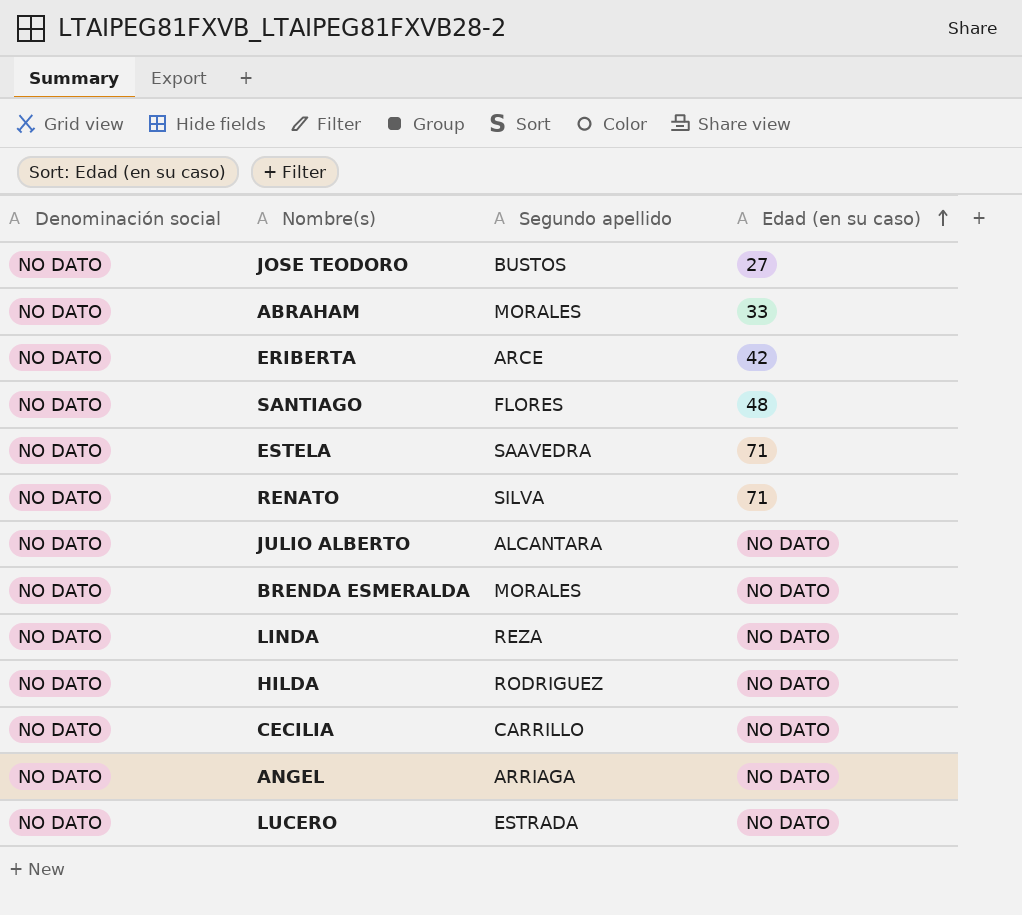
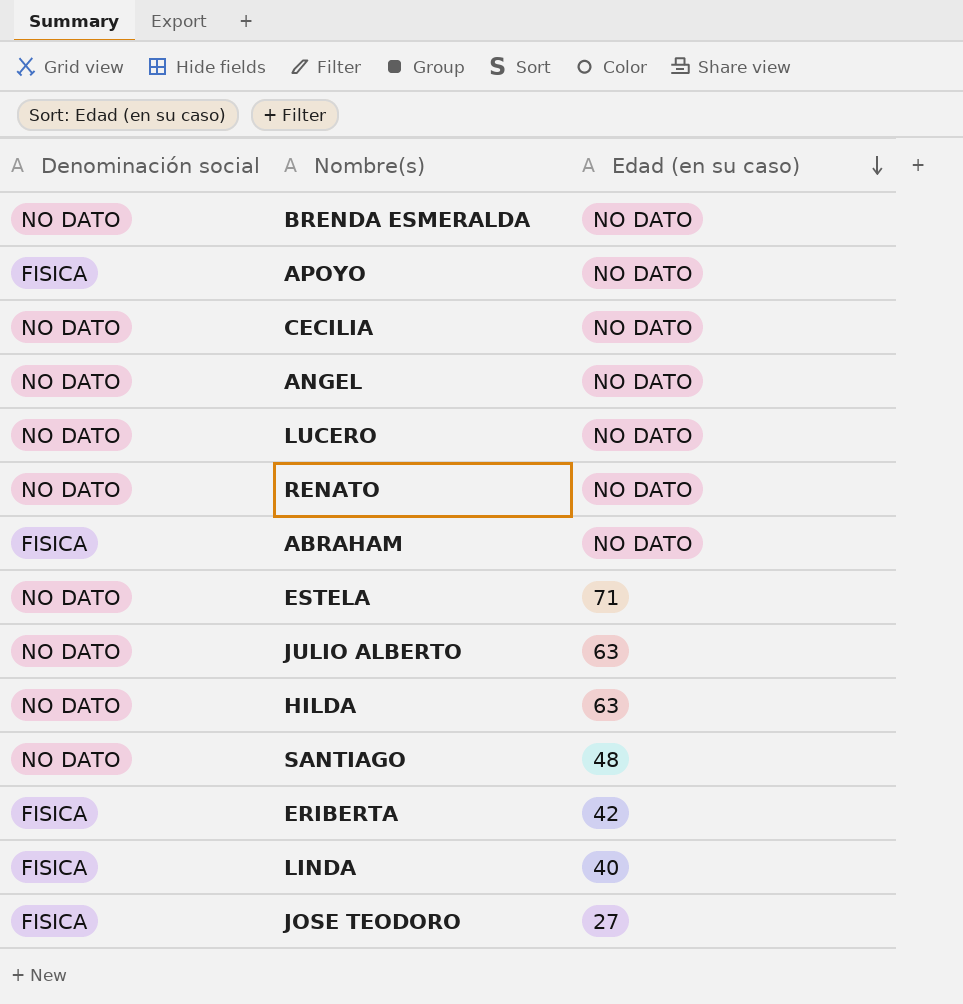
row order: Edad (en su caso) ascending -> Edad (en su caso) descending
column Segundo apellido | position: 3 -> none
row APOYO: none -> FISICA | NO DATO
RENATO | Edad (en su caso): 71 -> NO DATO
ABRAHAM | Denominación social: NO DATO -> FISICA
ABRAHAM | Edad (en su caso): 33 -> NO DATO
JULIO ALBERTO | Edad (en su caso): NO DATO -> 63
HILDA | Edad (en su caso): NO DATO -> 63
ERIBERTA | Denominación social: NO DATO -> FISICA
LINDA | Denominación social: NO DATO -> FISICA
LINDA | Edad (en su caso): NO DATO -> 40
JOSE TEODORO | Denominación social: NO DATO -> FISICA

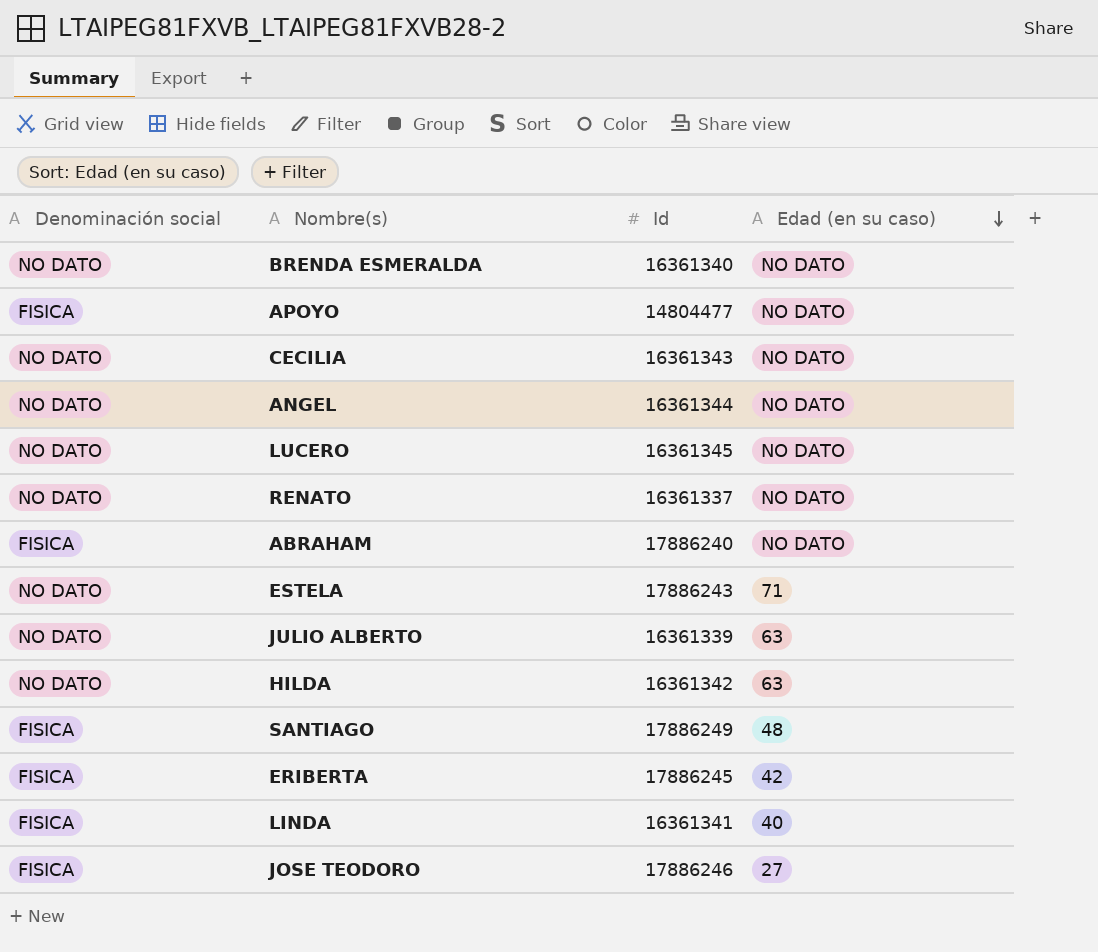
column Id | position: none -> 3
SANTIAGO | Denominación social: NO DATO -> FISICA

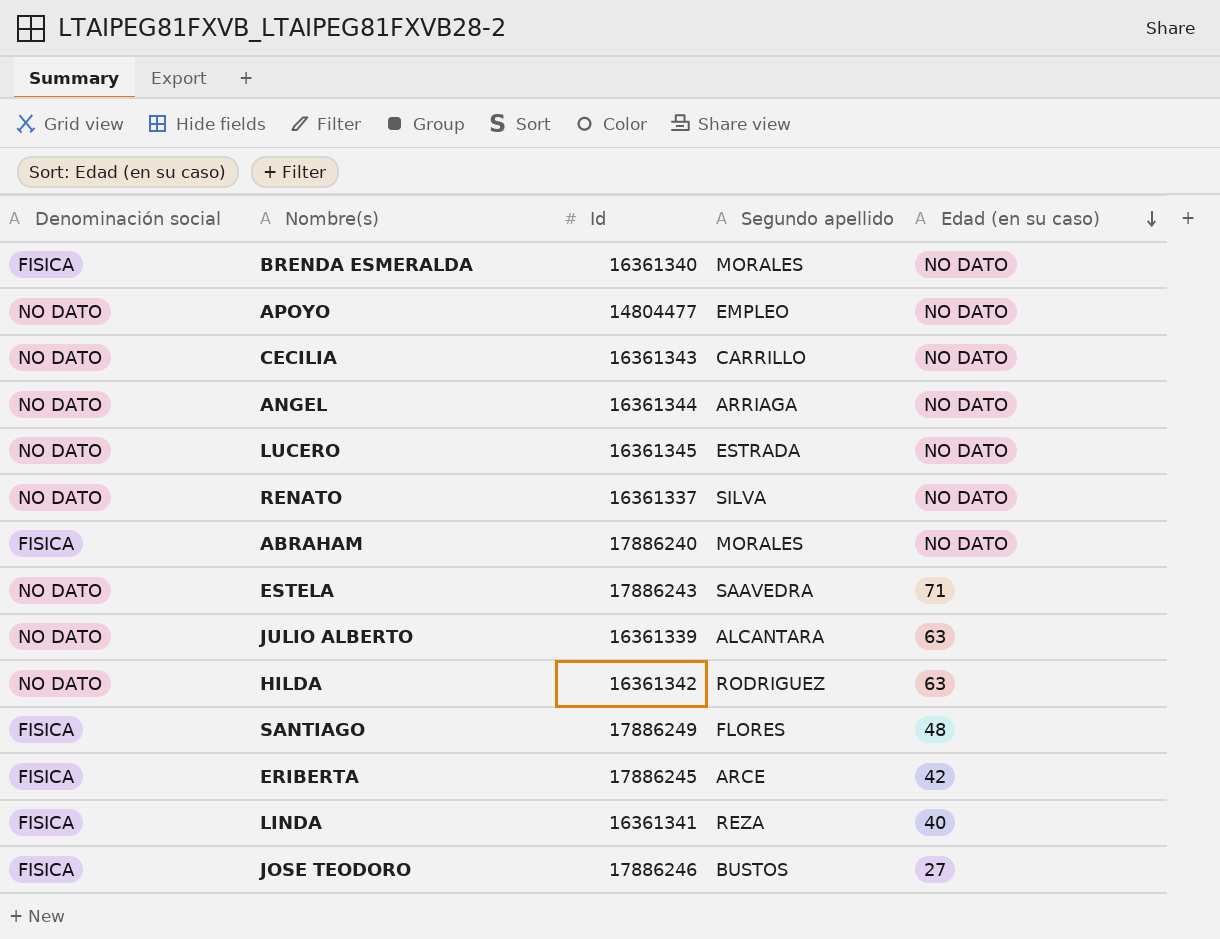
column Segundo apellido | position: none -> 4
BRENDA ESMERALDA | Denominación social: NO DATO -> FISICA
APOYO | Denominación social: FISICA -> NO DATO

